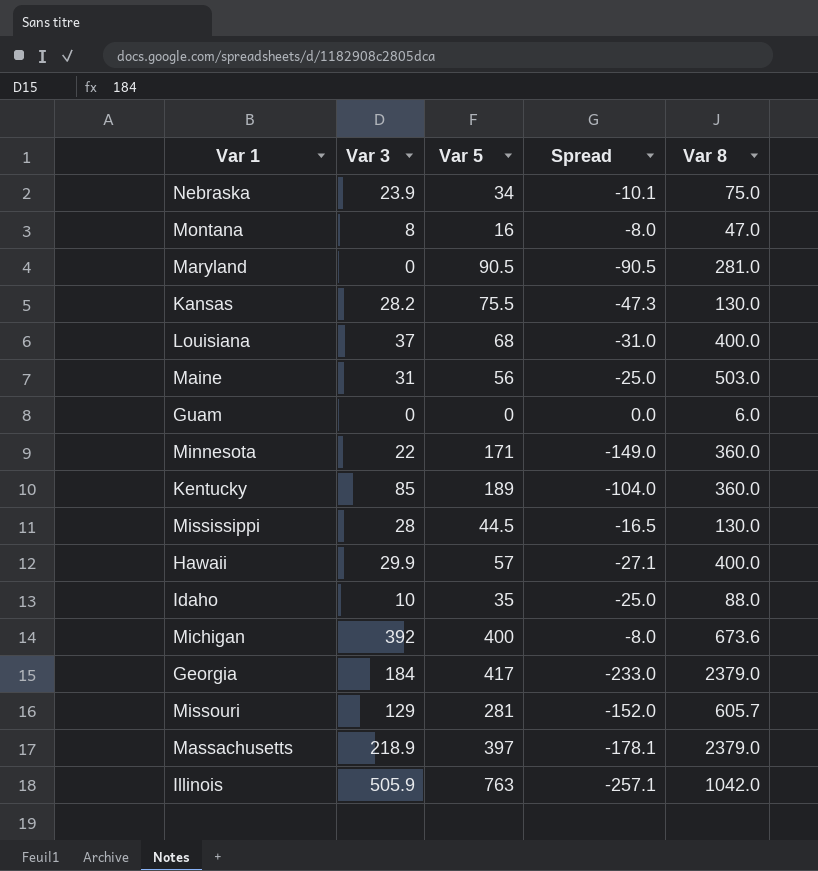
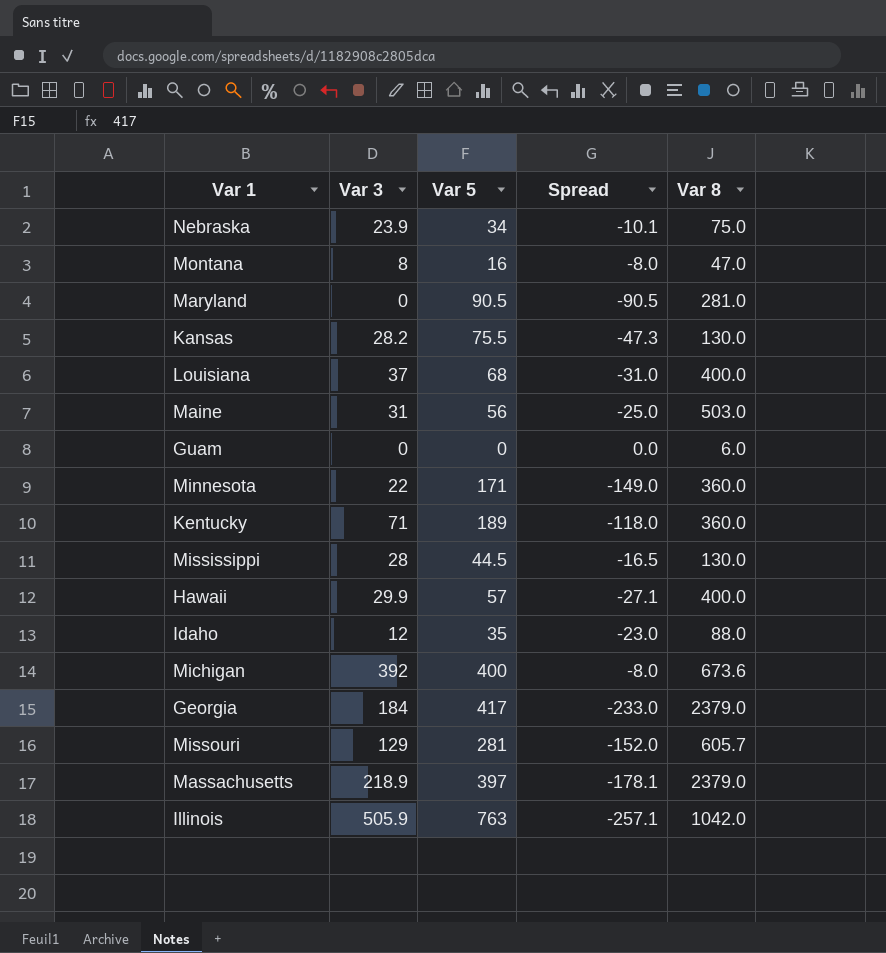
Kentucky | Var 3: 85 -> 71
Kentucky | Spread: -104.0 -> -118.0
Idaho | Var 3: 10 -> 12
Idaho | Spread: -25.0 -> -23.0

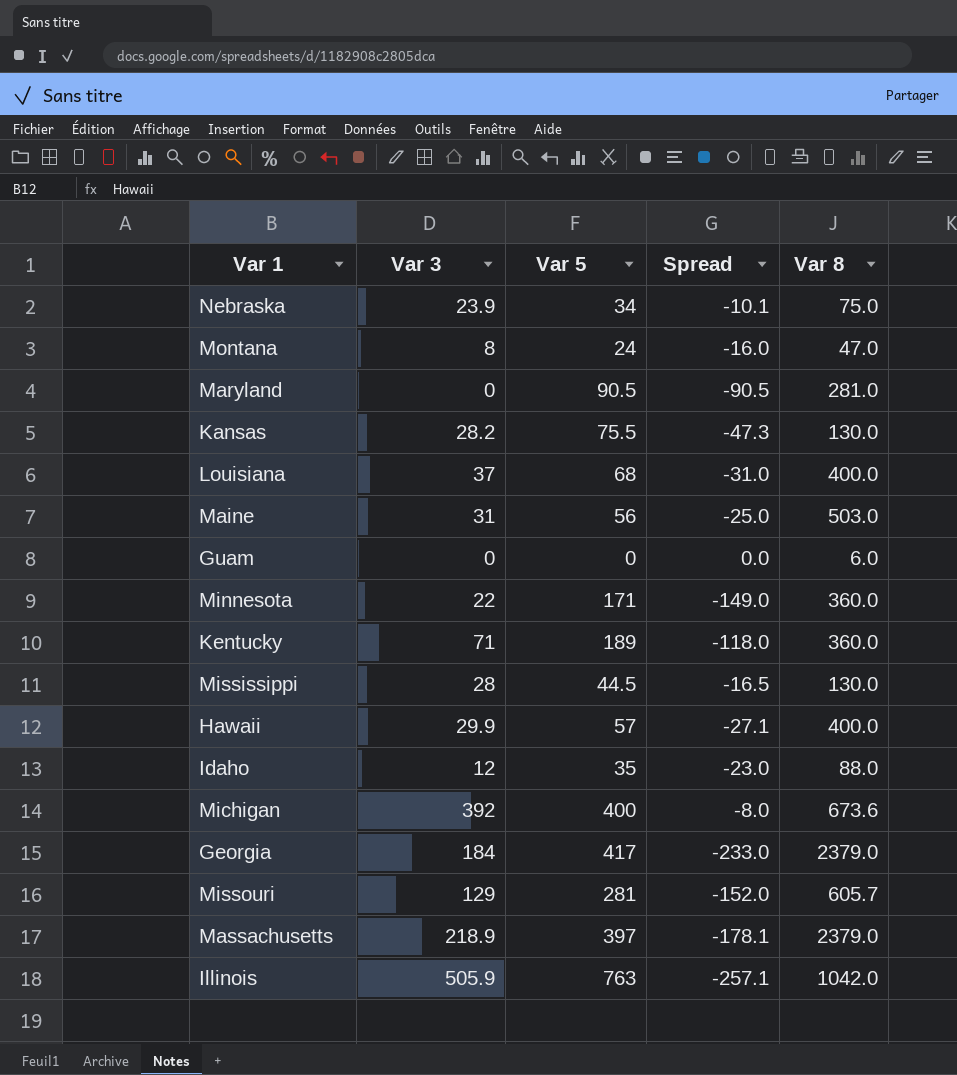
Montana | Var 5: 16 -> 24
Montana | Spread: -8.0 -> -16.0

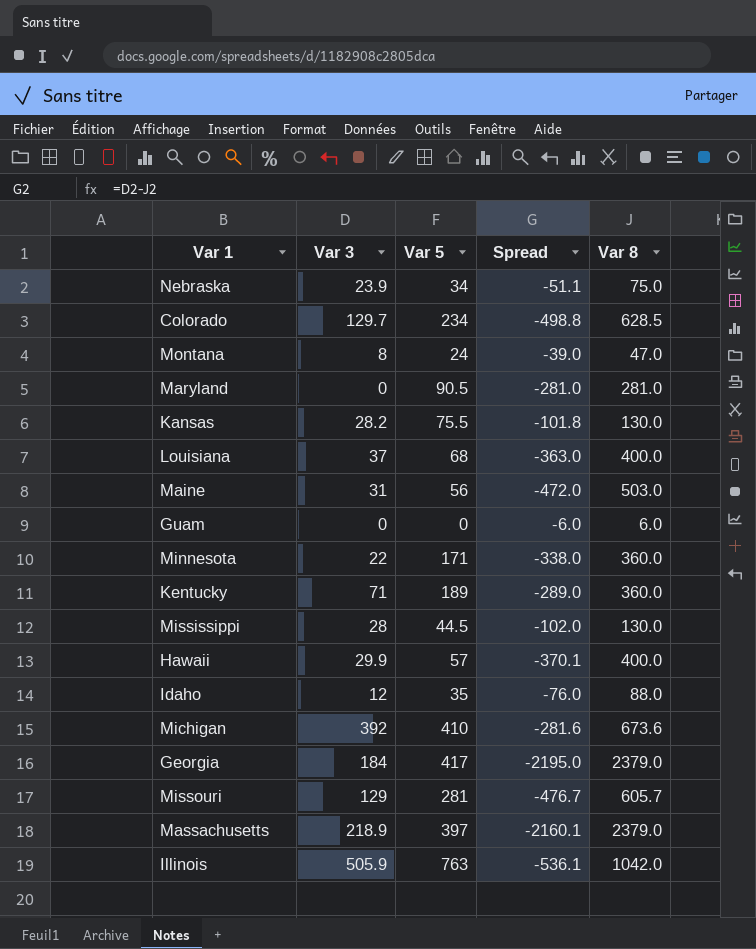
column Spread | formula: [Var 3] - [Var 5] -> [Var 3] - [Var 8]
row Colorado: none -> 129.7 | 234 | -498.8 | 628.5
Michigan | Var 5: 400 -> 410

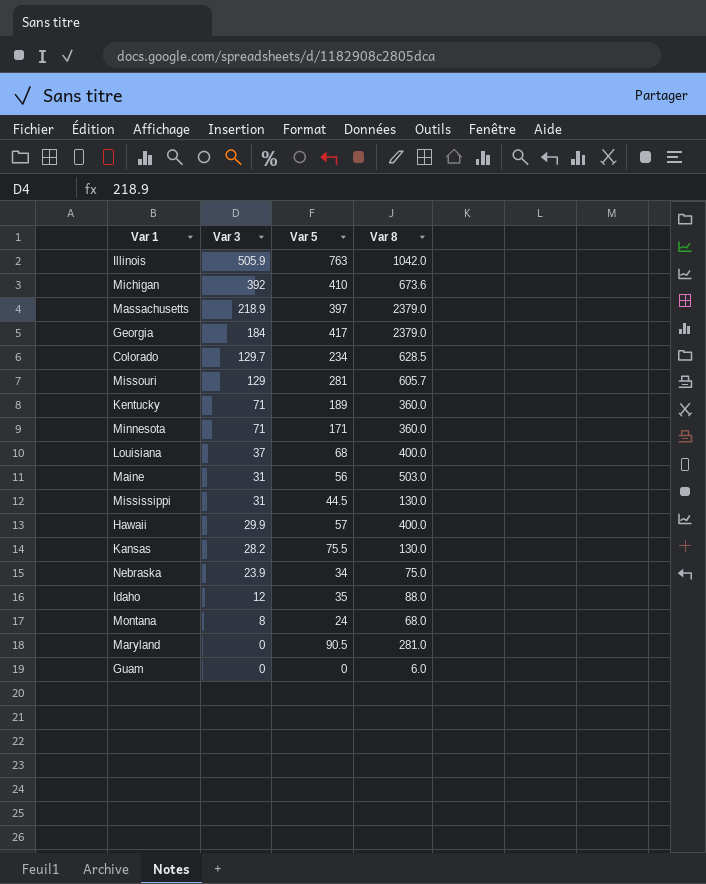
row order: none -> Var 3 descending
column Spread | formula: [Var 3] - [Var 8] -> none
Minnesota | Var 3: 22 -> 71
Mississippi | Var 3: 28 -> 31
Montana | Var 8: 47.0 -> 68.0

